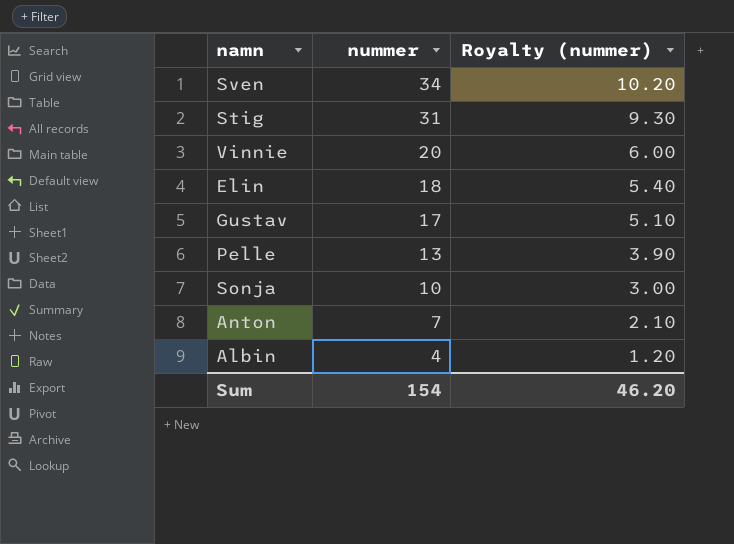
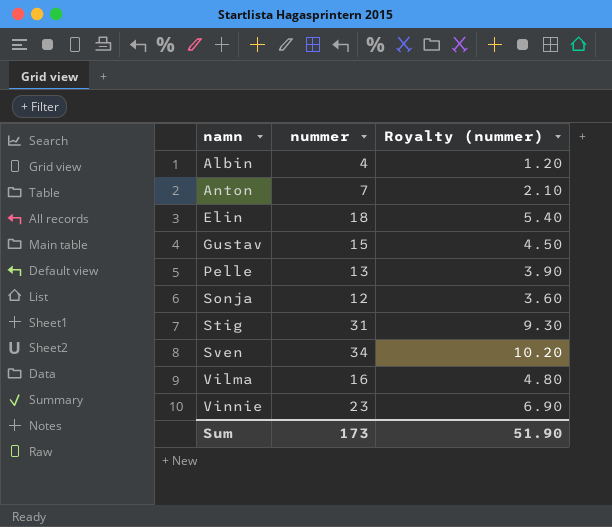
row order: nummer descending -> namn ascending
Gustav | nummer: 17 -> 15
Gustav | Royalty (nummer): 5.10 -> 4.50
Sonja | nummer: 10 -> 12
Sonja | Royalty (nummer): 3.00 -> 3.60
row Vilma: none -> 16 | 4.80
Vinnie | nummer: 20 -> 23
Vinnie | Royalty (nummer): 6.00 -> 6.90
Sum | nummer: 154 -> 173
Sum | Royalty (nummer): 46.20 -> 51.90

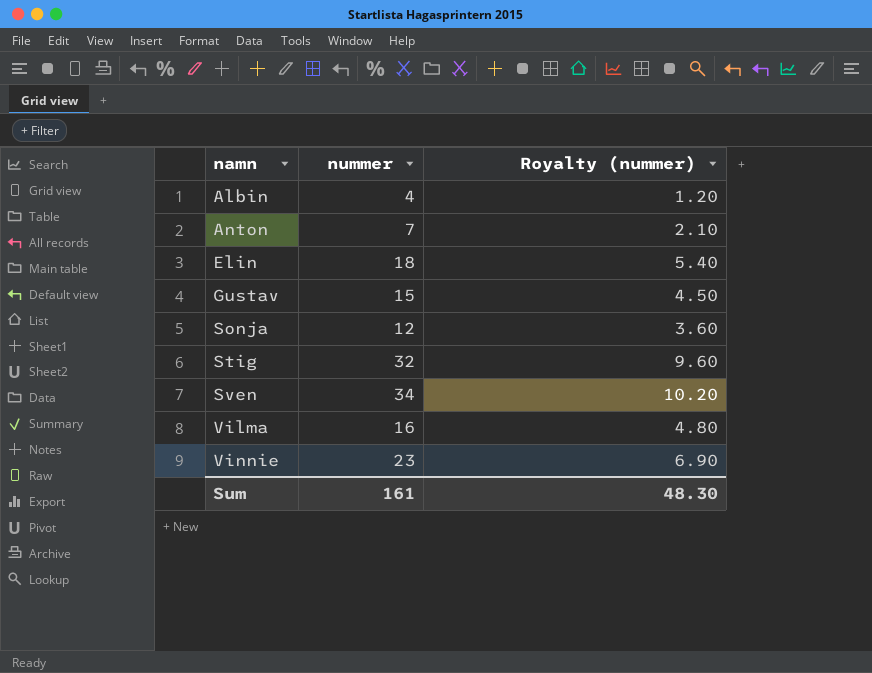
row Pelle: 13 | 3.90 -> none
Stig | nummer: 31 -> 32
Stig | Royalty (nummer): 9.30 -> 9.60
Sum | nummer: 173 -> 161
Sum | Royalty (nummer): 51.90 -> 48.30

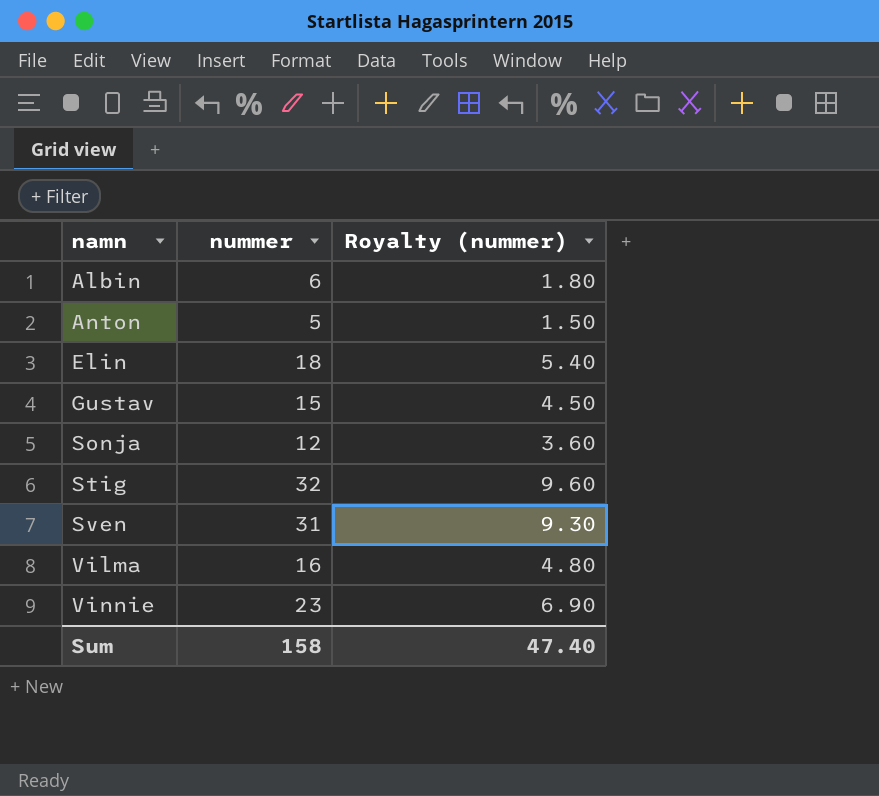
Albin | nummer: 4 -> 6
Albin | Royalty (nummer): 1.20 -> 1.80
Anton | nummer: 7 -> 5
Anton | Royalty (nummer): 2.10 -> 1.50
Sven | nummer: 34 -> 31
Sven | Royalty (nummer): 10.20 -> 9.30
Sum | nummer: 161 -> 158
Sum | Royalty (nummer): 48.30 -> 47.40

